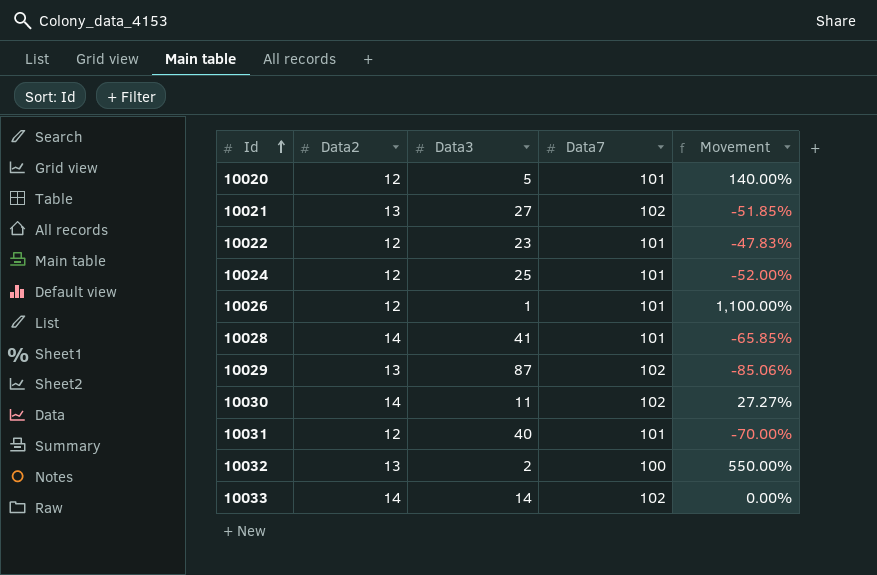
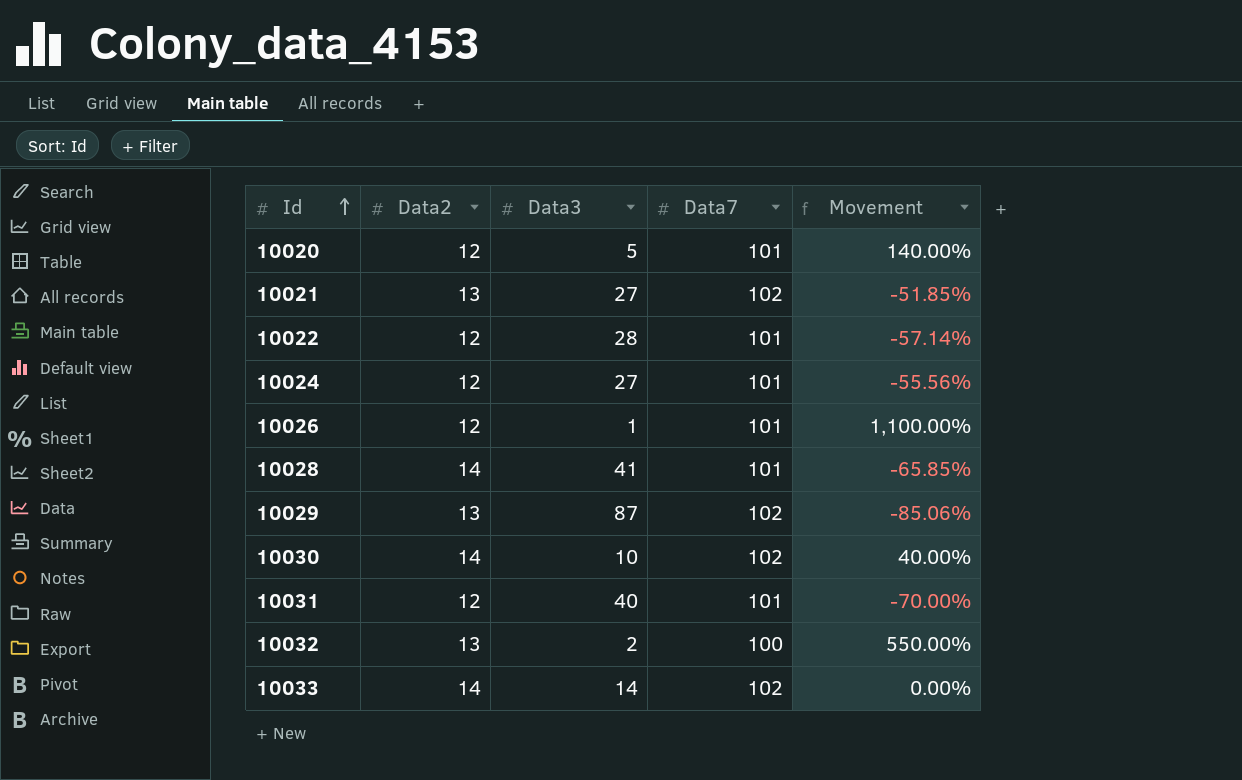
10022 | Data3: 23 -> 28
10022 | Movement: -47.83% -> -57.14%
10024 | Data3: 25 -> 27
10024 | Movement: -52.00% -> -55.56%
10030 | Data3: 11 -> 10
10030 | Movement: 27.27% -> 40.00%

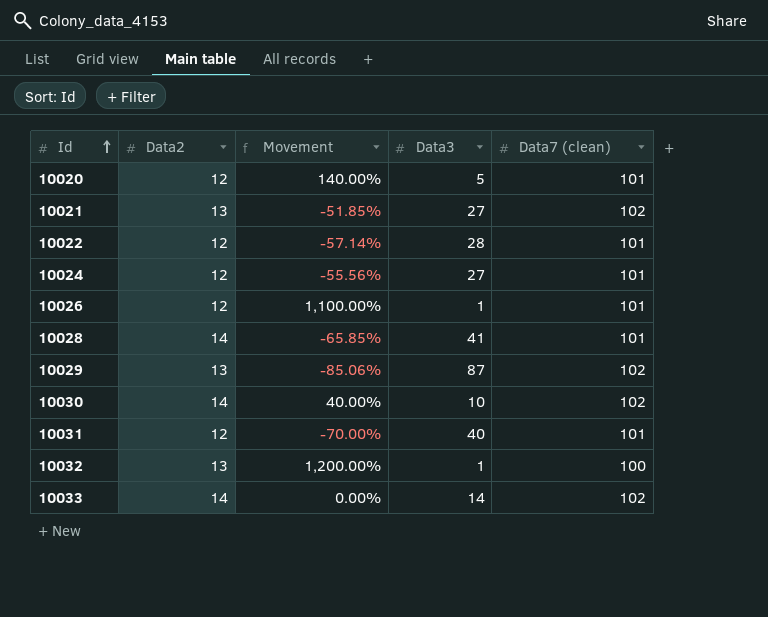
column Movement | position: 5 -> 3
column name: Data7 -> Data7 (clean)
10032 | Movement: 550.00% -> 1,200.00%
10032 | Data3: 2 -> 1

